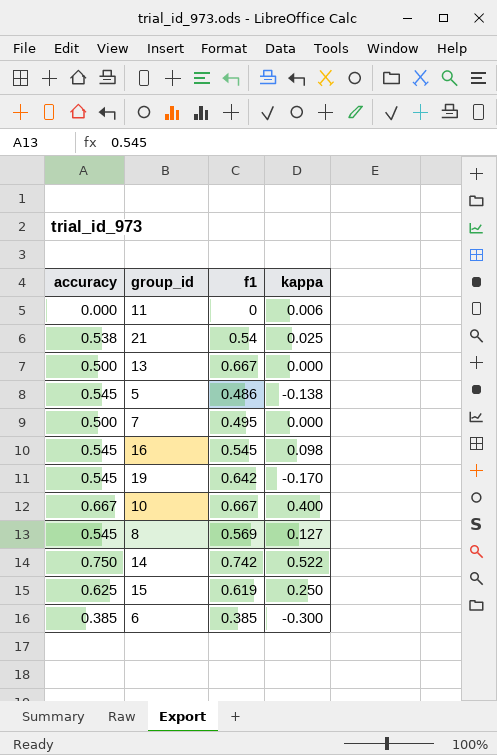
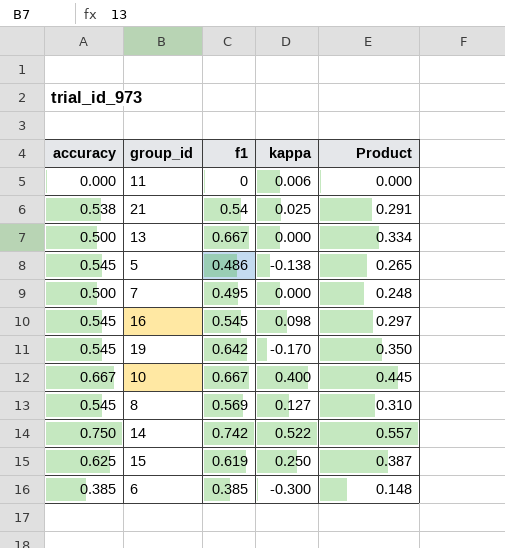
column Product | formula: none -> [accuracy] * [f1]

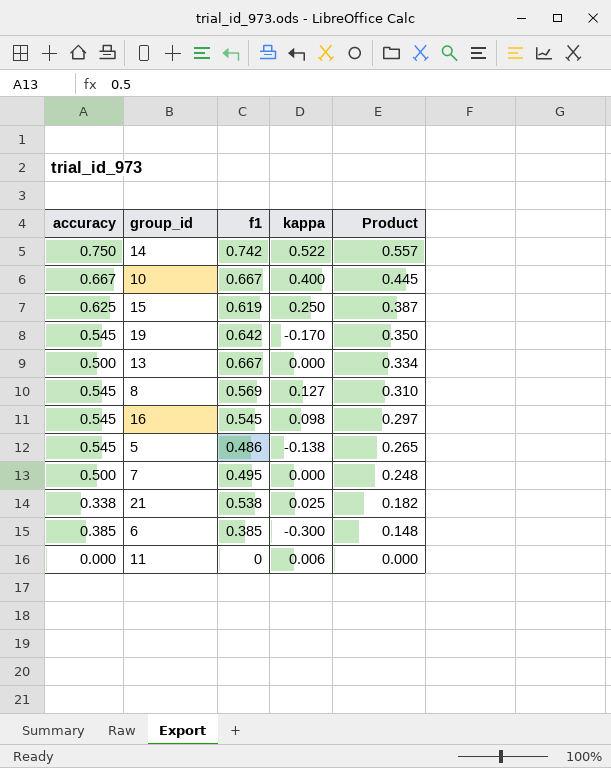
row order: none -> Product descending
21 | accuracy: 0.538 -> 0.338
21 | f1: 0.54 -> 0.538
21 | Product: 0.291 -> 0.182

